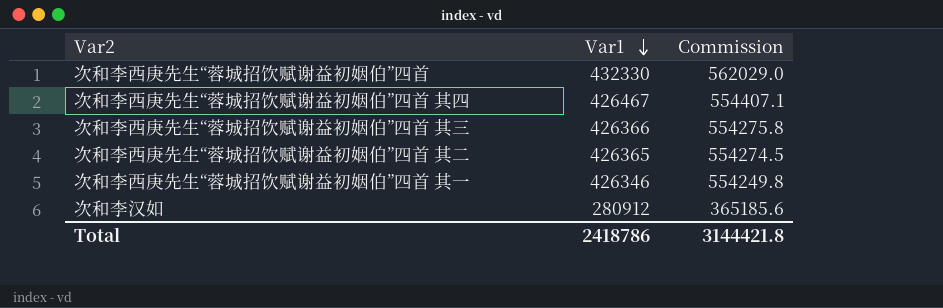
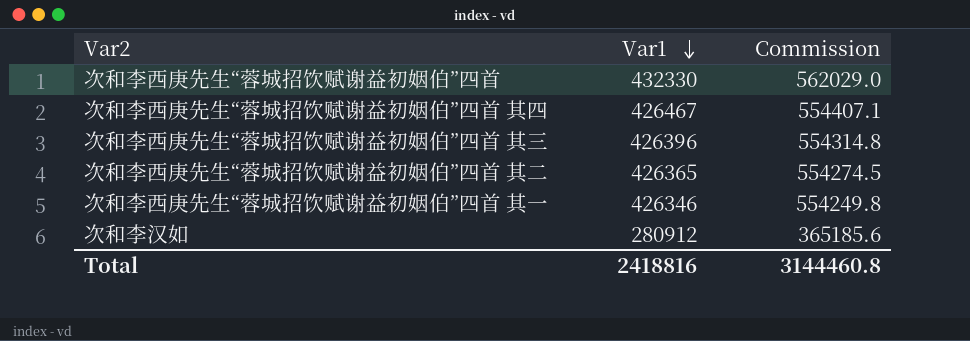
次和李西庚先生“蓉城招饮赋谢益初姻伯”四首 其三 | Var1: 426366 -> 426396
次和李西庚先生“蓉城招饮赋谢益初姻伯”四首 其三 | Commission: 554275.8 -> 554314.8
Total | Var1: 2418786 -> 2418816
Total | Commission: 3144421.8 -> 3144460.8

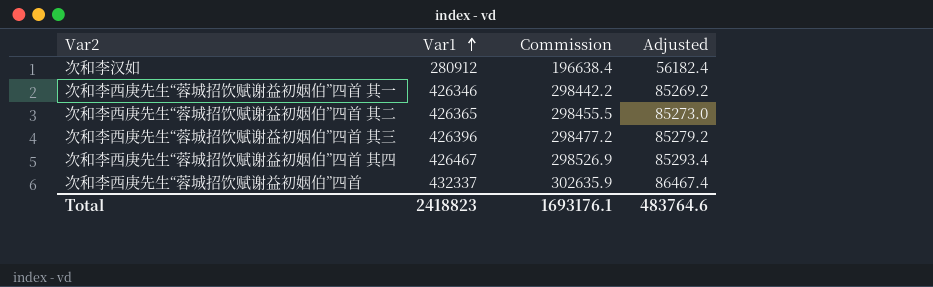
row order: Var1 descending -> Var1 ascending
column Commission | formula: [Var1] * 1.3 -> [Var1] * 0.7
column Adjusted | formula: none -> [Var1] * 0.2
次和李西庚先生“蓉城招饮赋谢益初姻伯”四首 | Var1: 432330 -> 432337
Total | Var1: 2418816 -> 2418823
Total | Commission: 3144460.8 -> 1693176.1

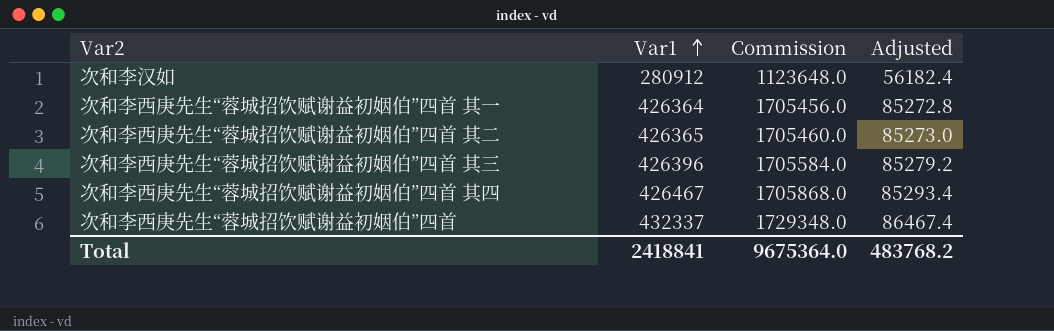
column Commission | formula: [Var1] * 0.7 -> [Var1] * 4
次和李西庚先生“蓉城招饮赋谢益初姻伯”四首 其一 | Var1: 426346 -> 426364
次和李西庚先生“蓉城招饮赋谢益初姻伯”四首 其一 | Adjusted: 85269.2 -> 85272.8
Total | Var1: 2418823 -> 2418841
Total | Commission: 1693176.1 -> 9675364.0
Total | Adjusted: 483764.6 -> 483768.2

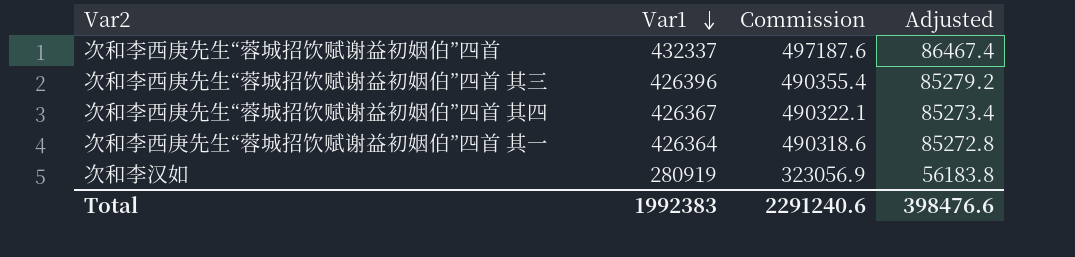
row order: Var1 ascending -> Var1 descending
column Commission | formula: [Var1] * 4 -> [Var1] * 1.15
row 次和李西庚先生“蓉城招饮赋谢益初姻伯”四首 其二: 426365 | 1705460.0 | 85273.0 -> none
次和李西庚先生“蓉城招饮赋谢益初姻伯”四首 其四 | Var1: 426467 -> 426367
次和李西庚先生“蓉城招饮赋谢益初姻伯”四首 其四 | Adjusted: 85293.4 -> 85273.4
次和李汉如 | Var1: 280912 -> 280919
次和李汉如 | Adjusted: 56182.4 -> 56183.8
Total | Var1: 2418841 -> 1992383
Total | Commission: 9675364.0 -> 2291240.6
Total | Adjusted: 483768.2 -> 398476.6

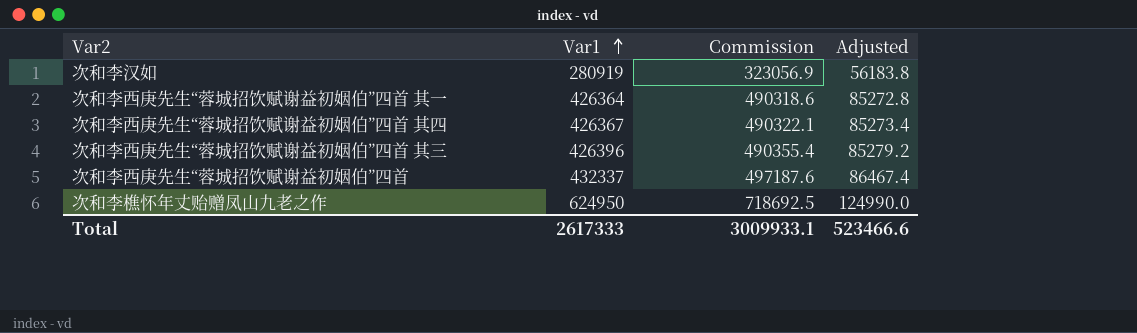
row order: Var1 descending -> Var1 ascending
row 次和李樵怀年丈贻赠凤山九老之作: none -> 624950 | 718692.5 | 124990.0
Total | Var1: 1992383 -> 2617333
Total | Commission: 2291240.6 -> 3009933.1
Total | Adjusted: 398476.6 -> 523466.6

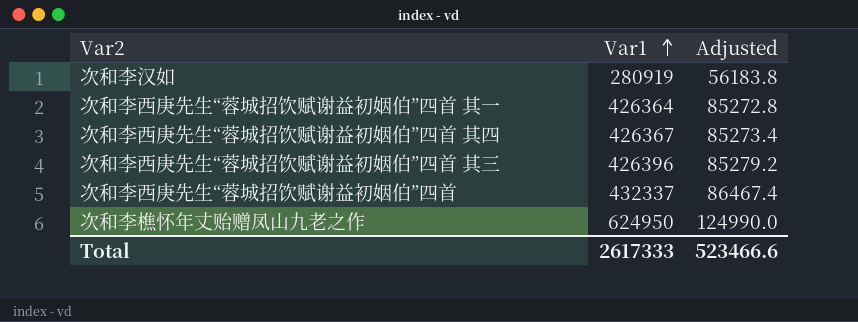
column Commission | formula: [Var1] * 1.15 -> none

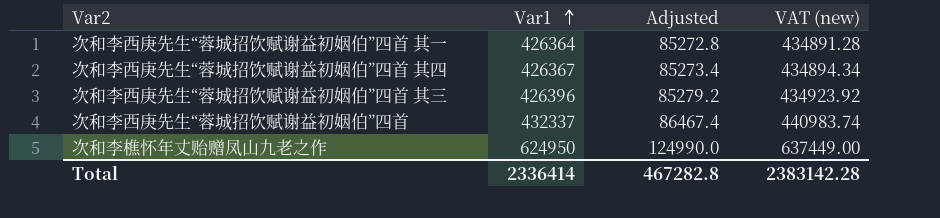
column VAT (new) | formula: none -> [Var1] * 1.02
row 次和李汉如: 280919 | 56183.8 -> none
Total | Var1: 2617333 -> 2336414
Total | Adjusted: 523466.6 -> 467282.8

